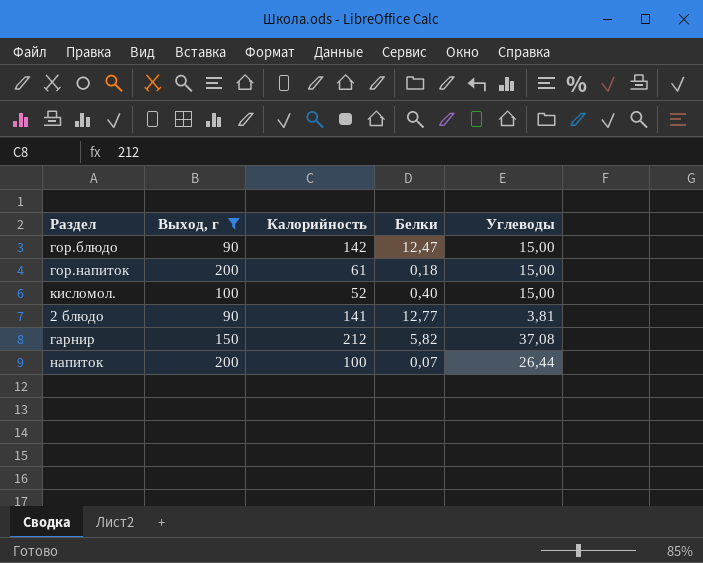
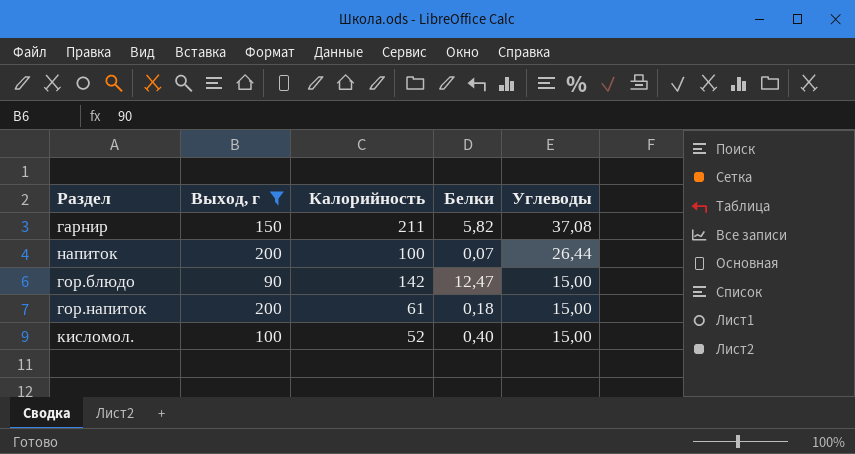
row order: none -> Углеводы descending
row 2 блюдо: 90 | 141 | 12,77 | 3,81 -> none
гарнир | Калорийность: 212 -> 211

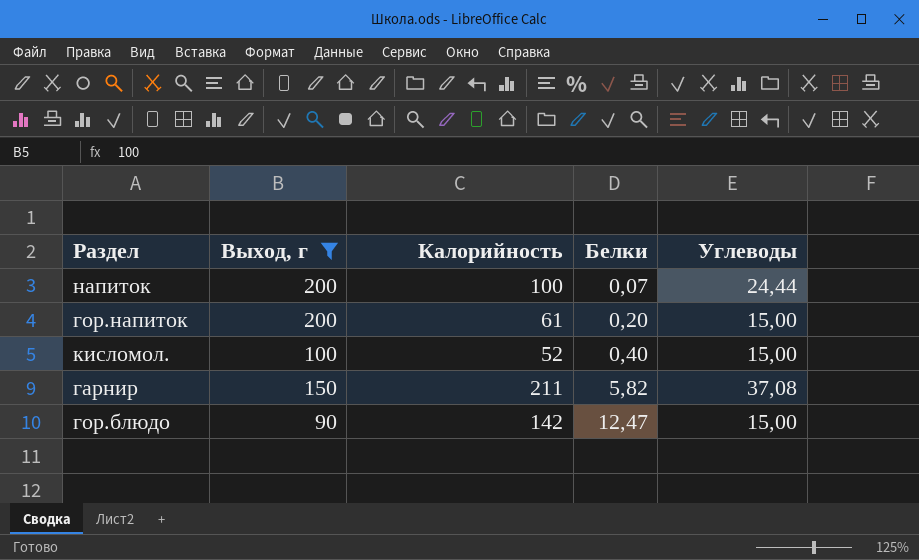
row order: Углеводы descending -> Белки ascending
напиток | Углеводы: 26,44 -> 24,44
гор.напиток | Белки: 0,18 -> 0,20

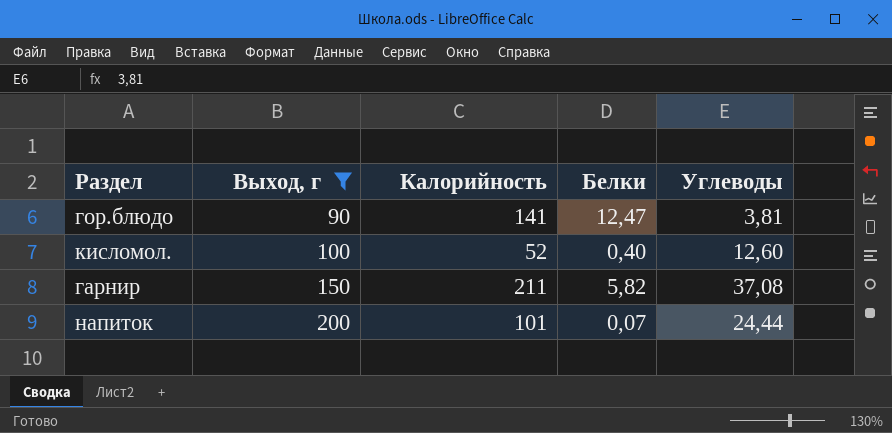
row order: Белки ascending -> Выход, г ascending
row гор.напиток: 200 | 61 | 0,20 | 15,00 -> none
гор.блюдо | Калорийность: 142 -> 141
гор.блюдо | Углеводы: 15,00 -> 3,81
кисломол. | Углеводы: 15,00 -> 12,60
напиток | Калорийность: 100 -> 101

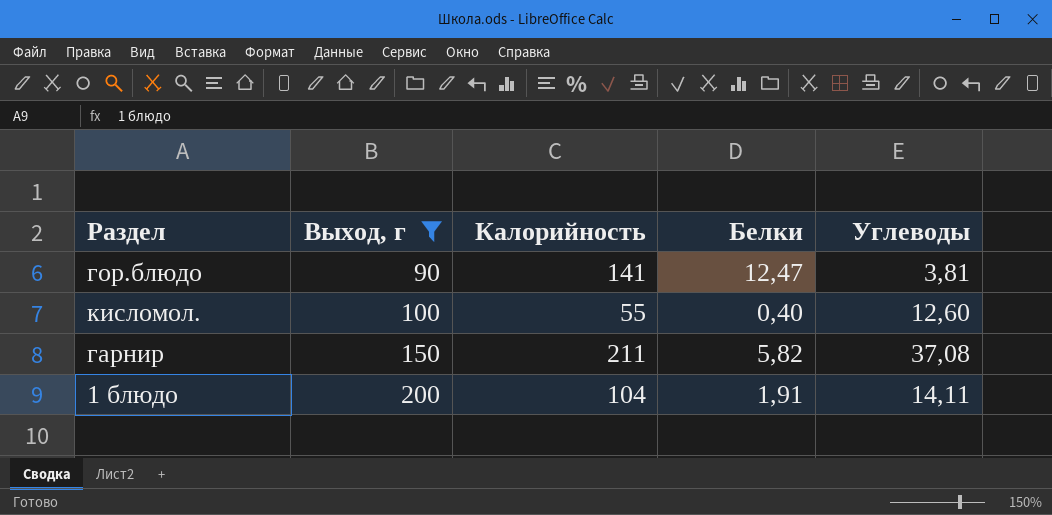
row напиток: 200 | 101 | 0,07 | 24,44 -> none
кисломол. | Калорийность: 52 -> 55
row 1 блюдо: none -> 200 | 104 | 1,91 | 14,11

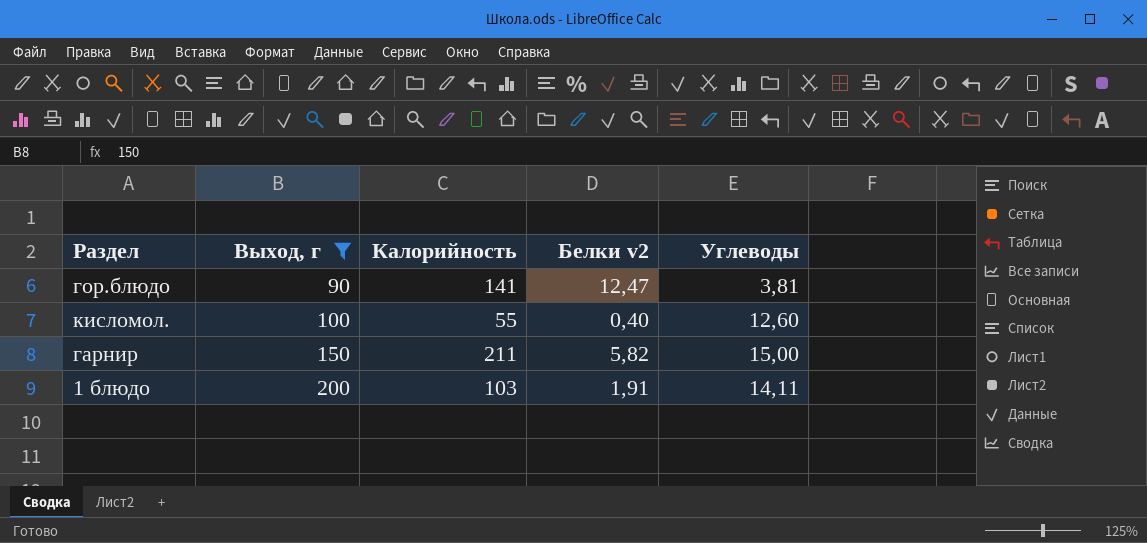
column name: Белки -> Белки v2
гарнир | Углеводы: 37,08 -> 15,00
1 блюдо | Калорийность: 104 -> 103

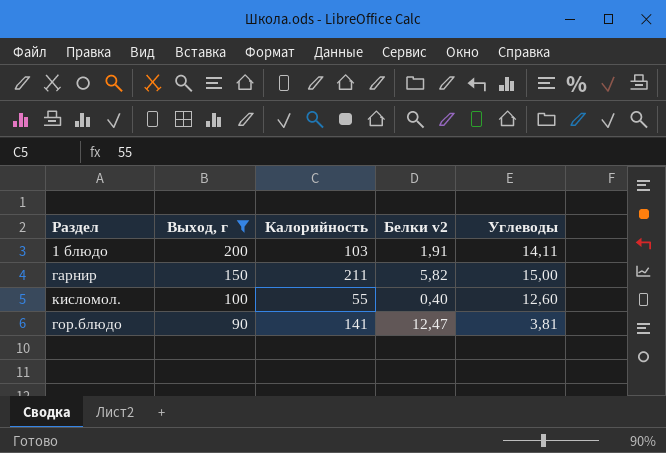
row order: Выход, г ascending -> Выход, г descending

